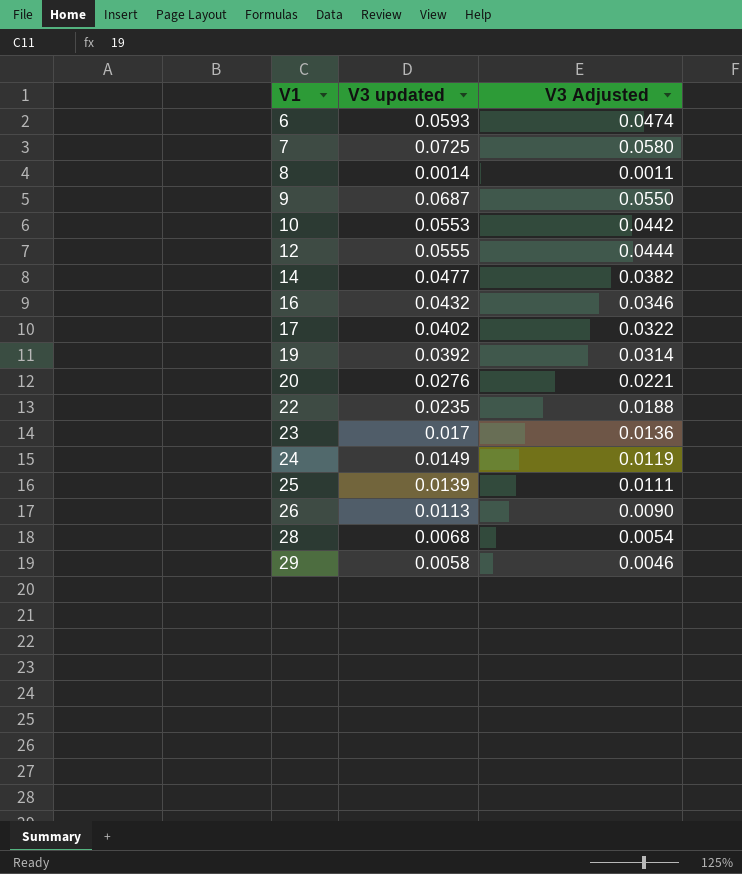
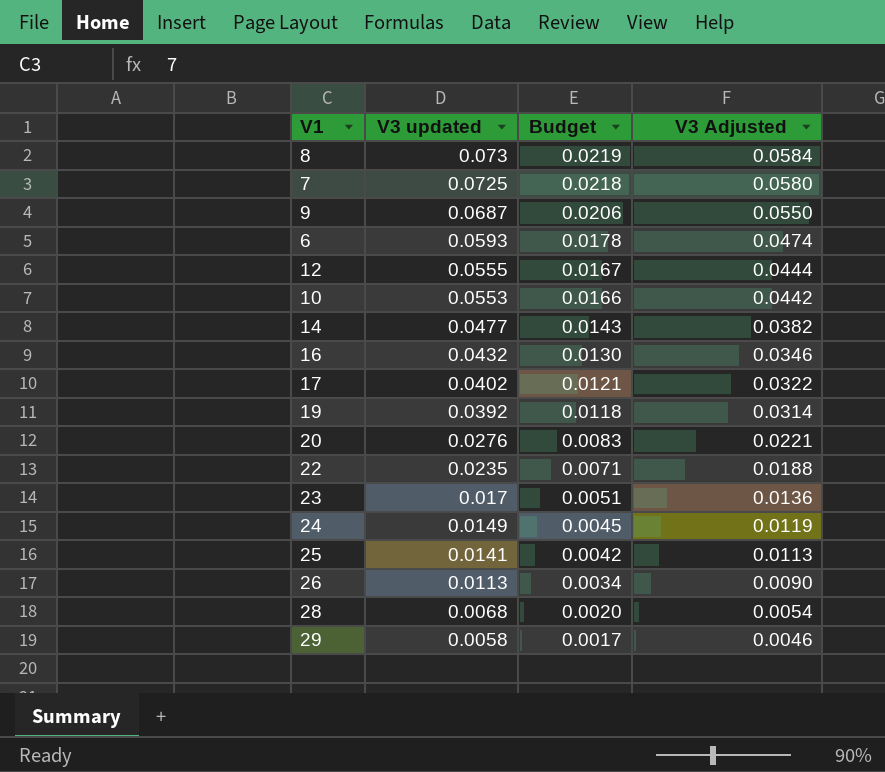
row order: V1 ascending -> V3 updated descending
column Budget | formula: none -> [V3 updated] * 0.3
8 | V3 updated: 0.0014 -> 0.073
8 | V3 Adjusted: 0.0011 -> 0.0584
25 | V3 updated: 0.0139 -> 0.0141
25 | V3 Adjusted: 0.0111 -> 0.0113

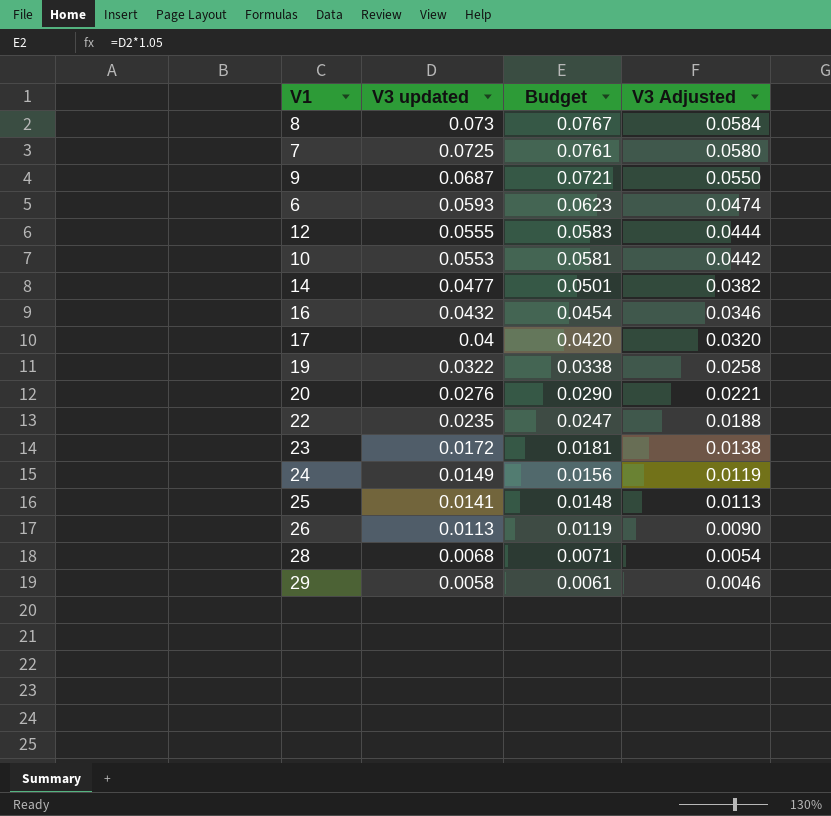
column Budget | formula: [V3 updated] * 0.3 -> [V3 updated] * 1.05
17 | V3 updated: 0.0402 -> 0.04
17 | V3 Adjusted: 0.0322 -> 0.0320
19 | V3 updated: 0.0392 -> 0.0322
19 | V3 Adjusted: 0.0314 -> 0.0258
23 | V3 updated: 0.017 -> 0.0172
23 | V3 Adjusted: 0.0136 -> 0.0138

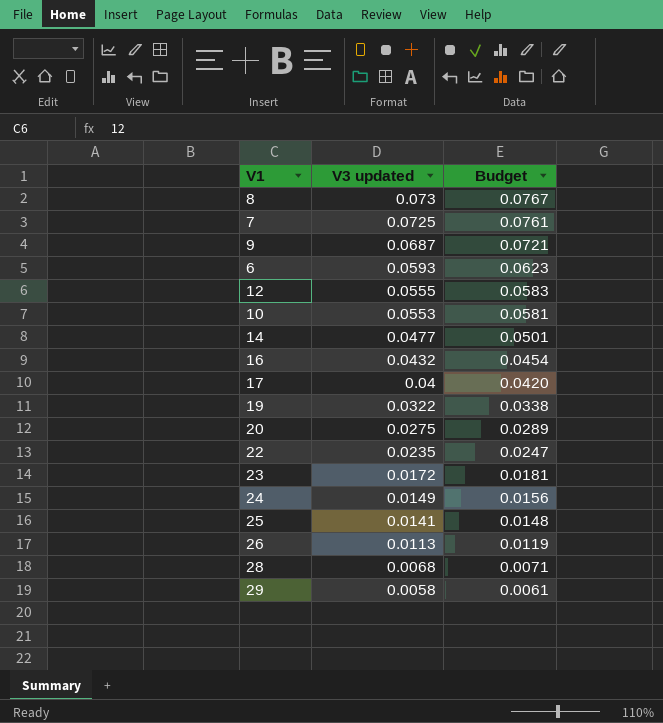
column V3 Adjusted | formula: [V3 updated] * 0.8 -> none
20 | V3 updated: 0.0276 -> 0.0275
20 | Budget: 0.0290 -> 0.0289

